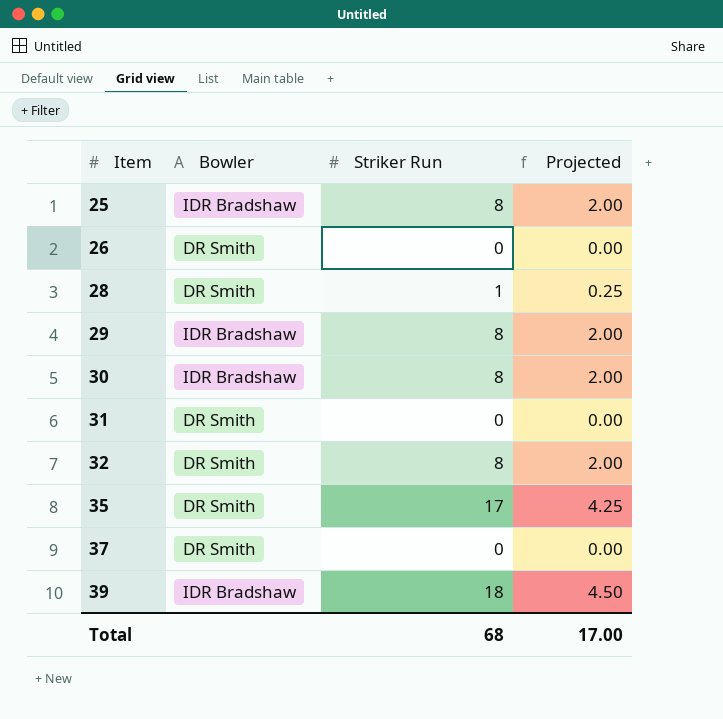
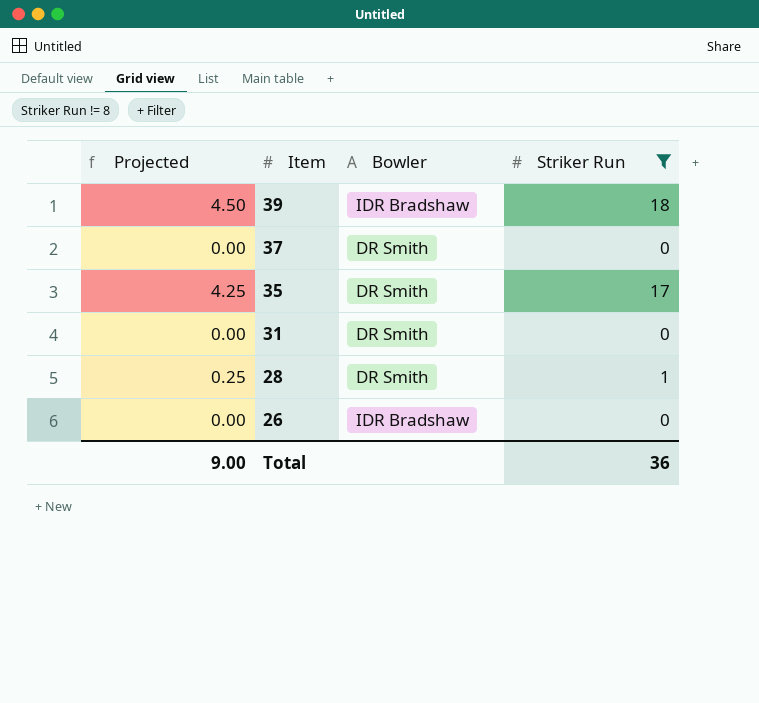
filter: none -> Striker Run != 8
row order: Item ascending -> Item descending
column Projected | position: 4 -> 1
26 | Bowler: DR Smith -> IDR Bradshaw
Total | Projected: 17.00 -> 9.00
Total | Striker Run: 68 -> 36

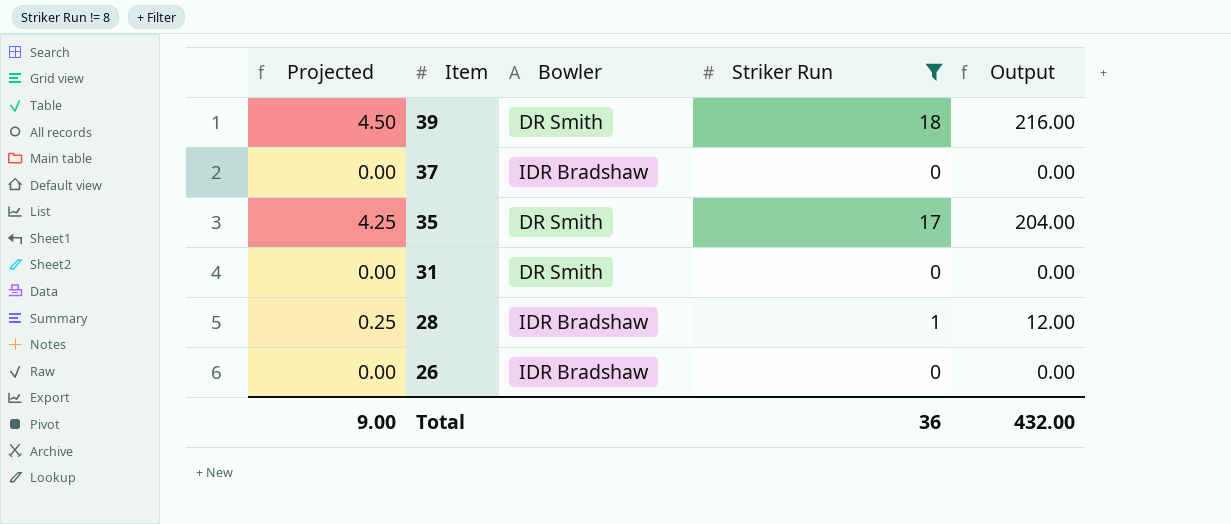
column Output | formula: none -> [Striker Run] * 12
39 | Bowler: IDR Bradshaw -> DR Smith
37 | Bowler: DR Smith -> IDR Bradshaw
28 | Bowler: DR Smith -> IDR Bradshaw

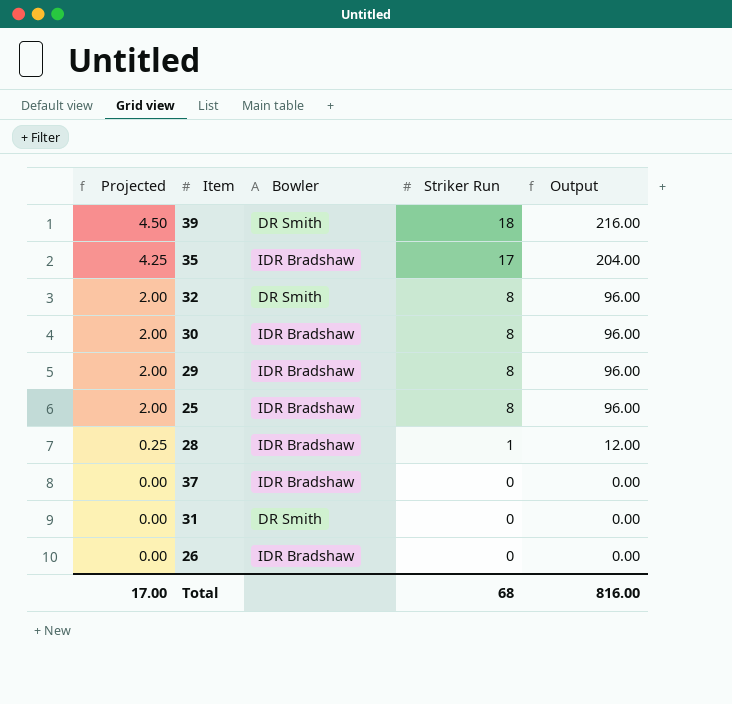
filter: Striker Run != 8 -> none
row order: Item descending -> Projected descending
35 | Bowler: DR Smith -> IDR Bradshaw
Total | Projected: 9.00 -> 17.00
Total | Striker Run: 36 -> 68
Total | Output: 432.00 -> 816.00

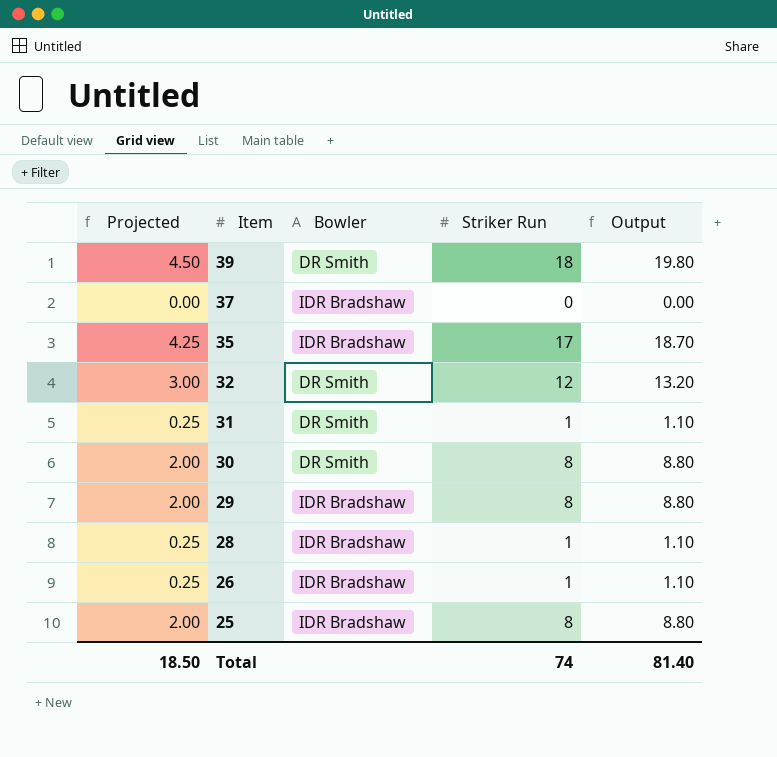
row order: Projected descending -> Item descending
column Output | formula: [Striker Run] * 12 -> [Striker Run] * 1.1
32 | Projected: 2.00 -> 3.00
32 | Striker Run: 8 -> 12
31 | Projected: 0.00 -> 0.25
31 | Striker Run: 0 -> 1
30 | Bowler: IDR Bradshaw -> DR Smith
26 | Projected: 0.00 -> 0.25
26 | Striker Run: 0 -> 1
Total | Projected: 17.00 -> 18.50
Total | Striker Run: 68 -> 74
Total | Output: 816.00 -> 81.40

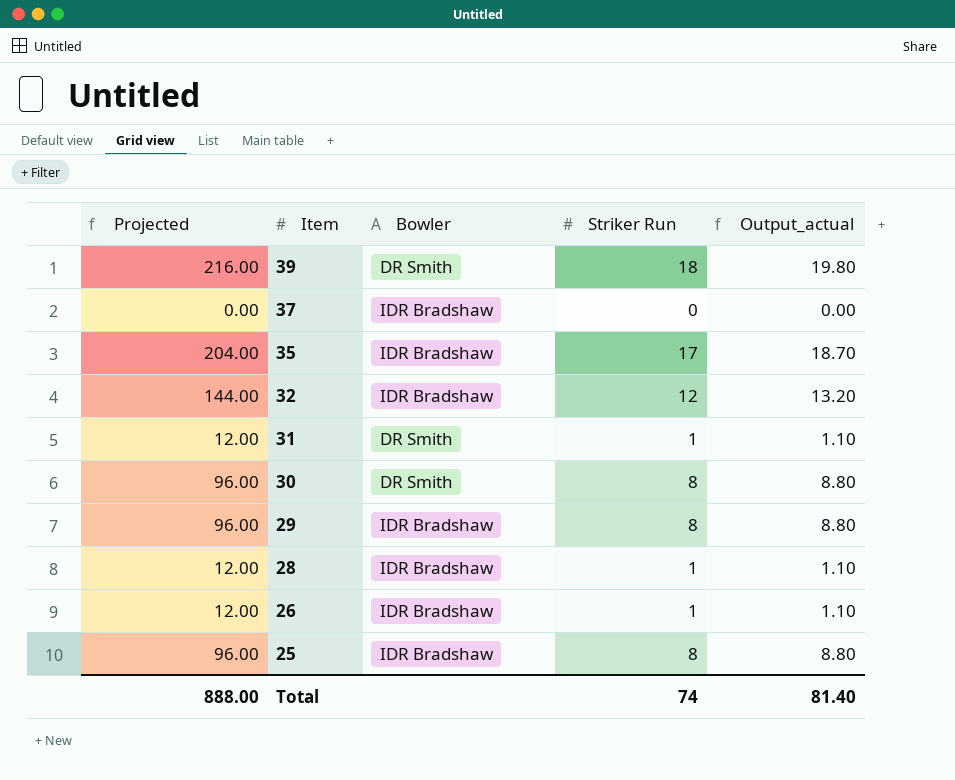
column Projected | formula: [Striker Run] * 0.25 -> [Striker Run] * 12
column name: Output -> Output_actual
32 | Bowler: DR Smith -> IDR Bradshaw
Total | Projected: 18.50 -> 888.00

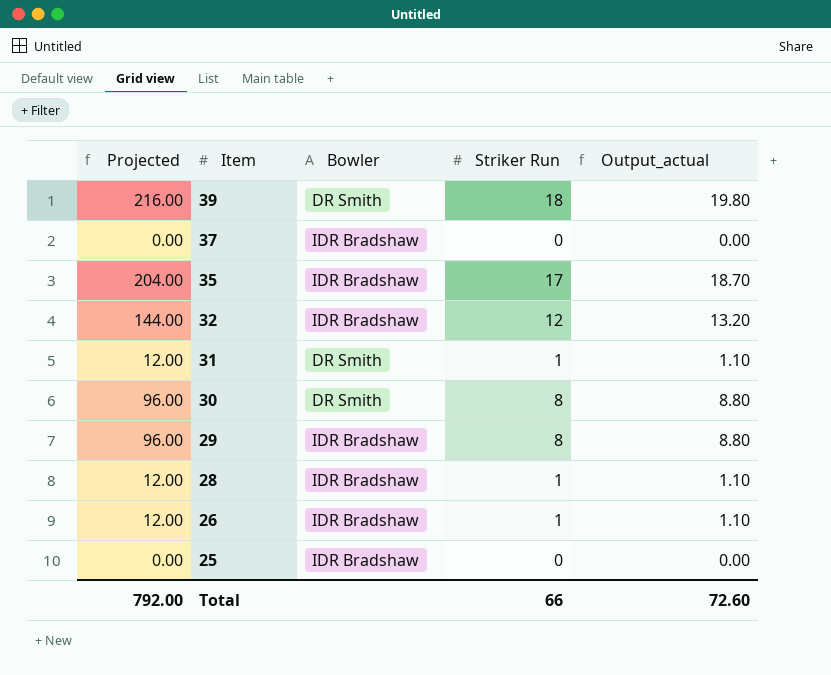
25 | Projected: 96.00 -> 0.00
25 | Striker Run: 8 -> 0
25 | Output_actual: 8.80 -> 0.00
Total | Projected: 888.00 -> 792.00
Total | Striker Run: 74 -> 66
Total | Output_actual: 81.40 -> 72.60

